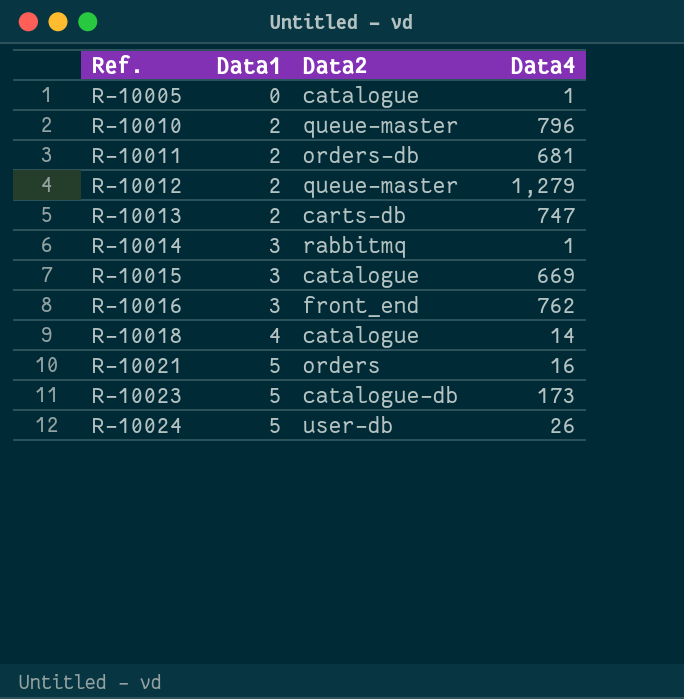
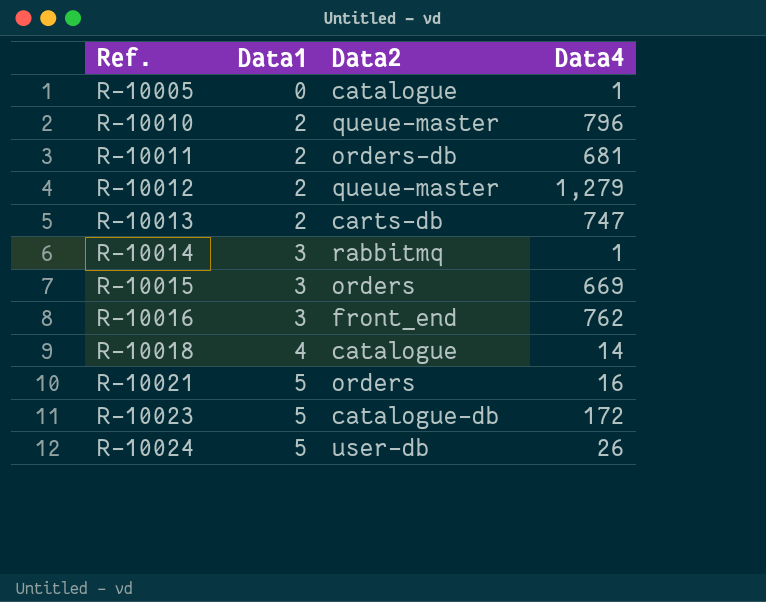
R-10015 | Data2: catalogue -> orders
R-10023 | Data4: 173 -> 172

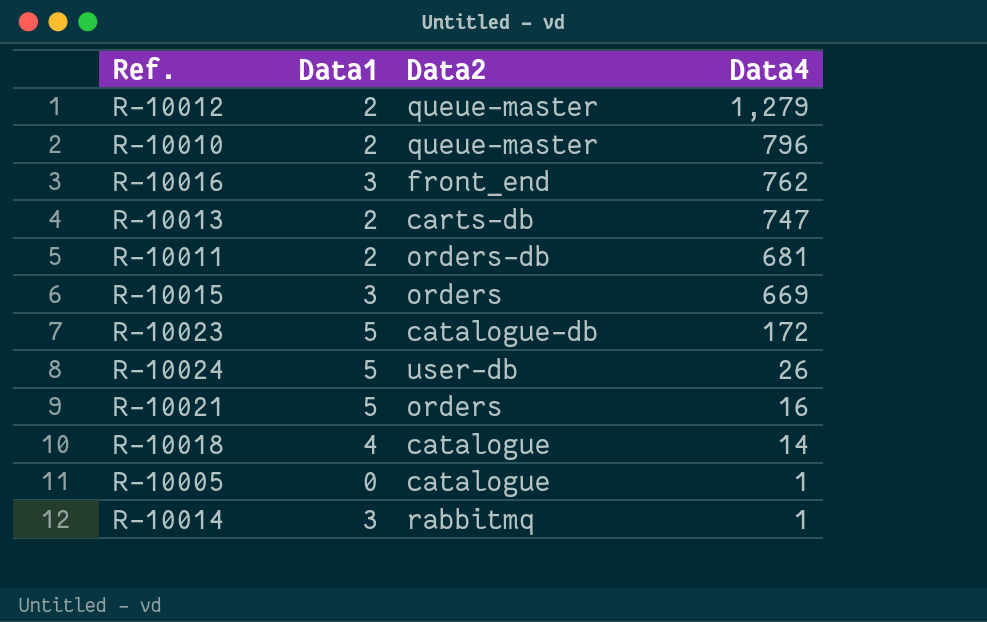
row order: Ref. ascending -> Data4 descending

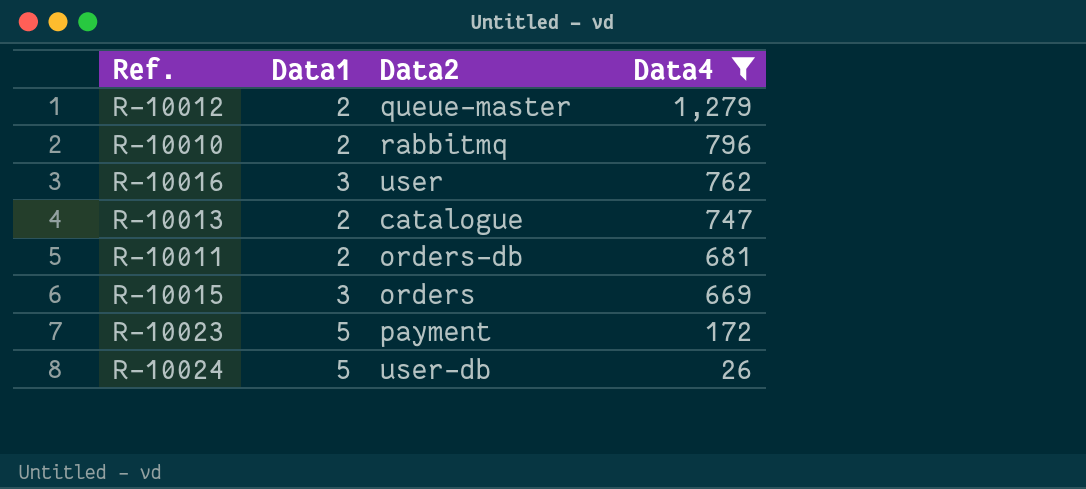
filter: none -> Data4 >= 26
R-10010 | Data2: queue-master -> rabbitmq
R-10016 | Data2: front_end -> user
R-10013 | Data2: carts-db -> catalogue
R-10023 | Data2: catalogue-db -> payment

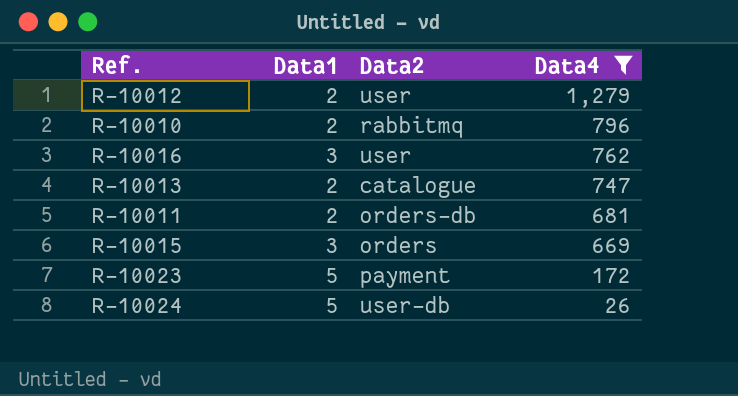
R-10012 | Data2: queue-master -> user

